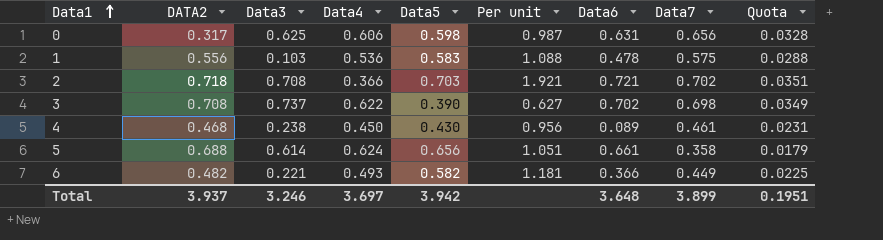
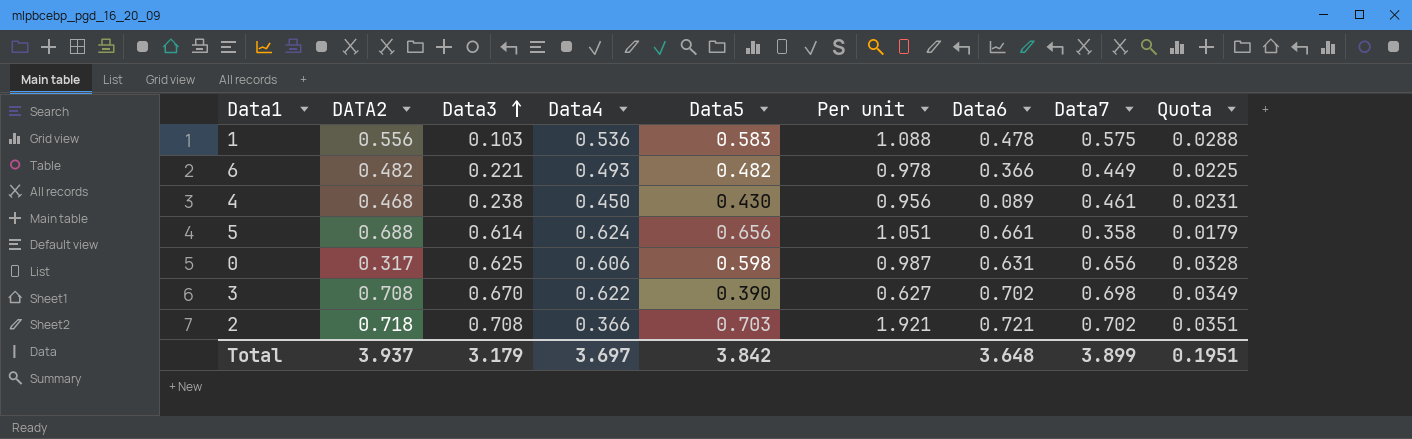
row order: Data1 ascending -> Data3 ascending
6 | Data5: 0.582 -> 0.482
6 | Per unit: 1.181 -> 0.978
3 | Data3: 0.737 -> 0.670
Total | Data3: 3.246 -> 3.179
Total | Data5: 3.942 -> 3.842

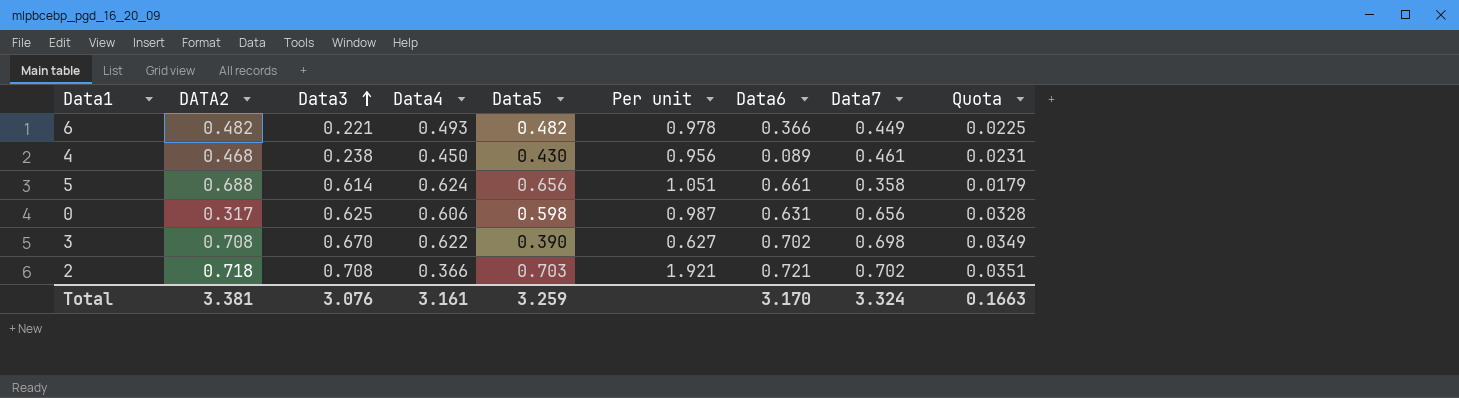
row 1: 0.556 | 0.103 | 0.536 | 0.583 | 1.088 | 0.478 | 0.575 | 0.0288 -> none
Total | DATA2: 3.937 -> 3.381
Total | Data3: 3.179 -> 3.076
Total | Data4: 3.697 -> 3.161
Total | Data5: 3.842 -> 3.259
Total | Data6: 3.648 -> 3.170
Total | Data7: 3.899 -> 3.324
Total | Quota: 0.1951 -> 0.1663

